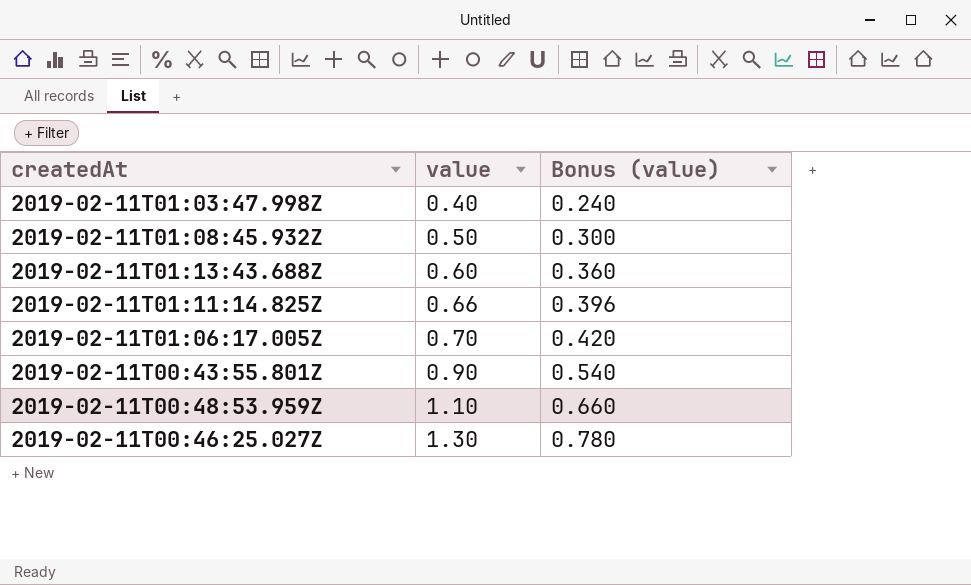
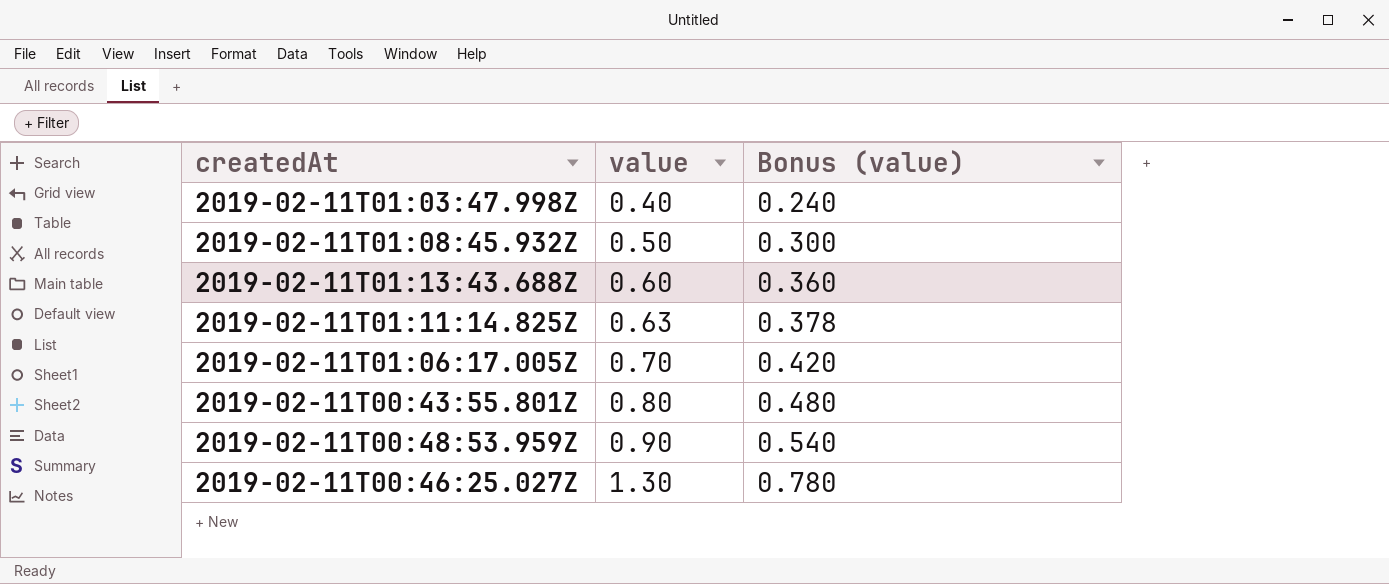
2019-02-11T01:11:14.825Z | value: 0.66 -> 0.63
2019-02-11T01:11:14.825Z | Bonus (value): 0.396 -> 0.378
2019-02-11T00:43:55.801Z | value: 0.90 -> 0.80
2019-02-11T00:43:55.801Z | Bonus (value): 0.540 -> 0.480
2019-02-11T00:48:53.959Z | value: 1.10 -> 0.90
2019-02-11T00:48:53.959Z | Bonus (value): 0.660 -> 0.540

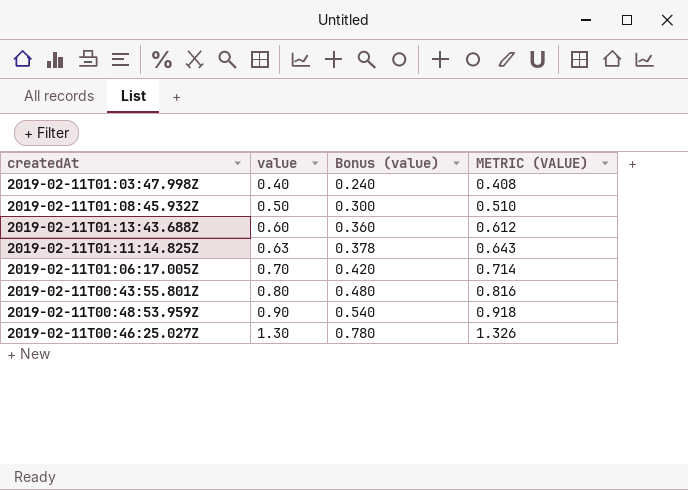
column METRIC (VALUE) | formula: none -> [value] * 1.02

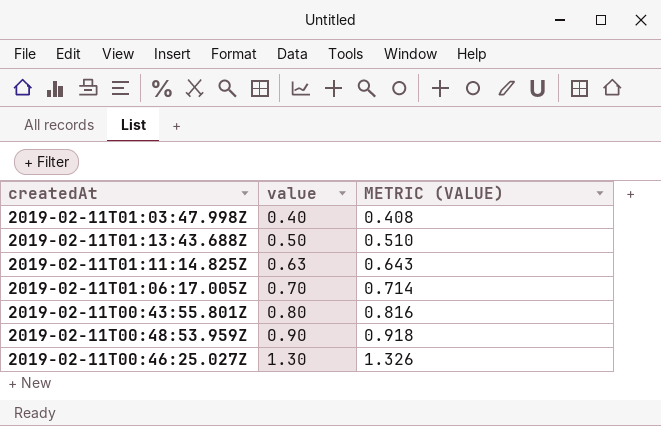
column Bonus (value) | formula: [value] * 0.6 -> none
row 2019-02-11T01:08:45.932Z: 0.50 | 0.300 | 0.510 -> none
2019-02-11T01:13:43.688Z | value: 0.60 -> 0.50
2019-02-11T01:13:43.688Z | METRIC (VALUE): 0.612 -> 0.510

